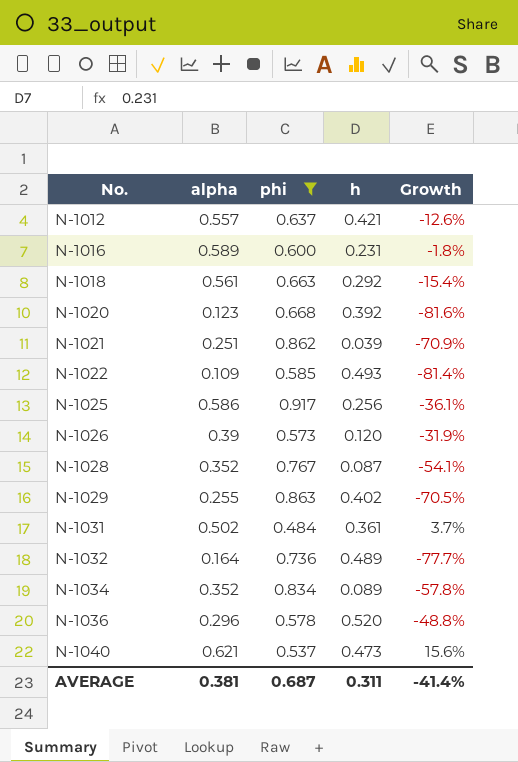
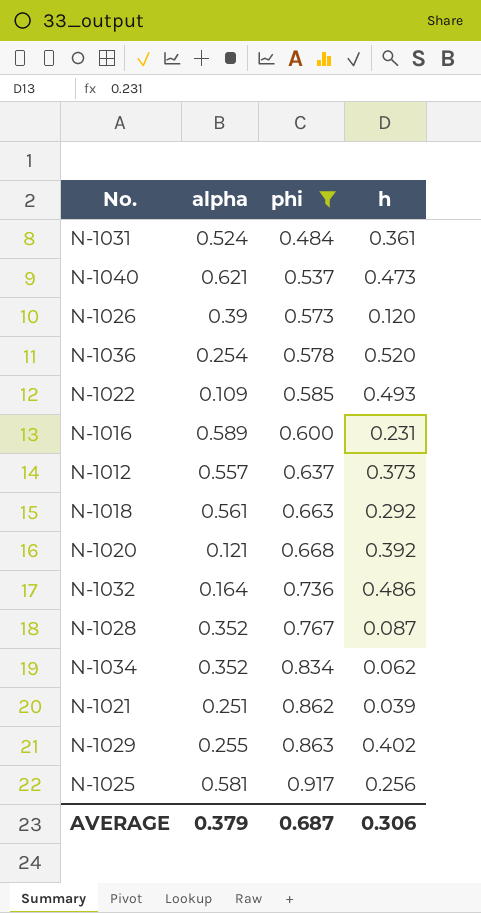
row order: No. ascending -> phi ascending
column Growth | formula: ([alpha] - [phi]) / [phi] -> none
N-1031 | alpha: 0.502 -> 0.524
N-1036 | alpha: 0.296 -> 0.254
N-1012 | h: 0.421 -> 0.373
N-1020 | alpha: 0.123 -> 0.121
N-1032 | h: 0.489 -> 0.486
N-1034 | h: 0.089 -> 0.062
N-1025 | alpha: 0.586 -> 0.581
AVERAGE | alpha: 0.381 -> 0.379
AVERAGE | h: 0.311 -> 0.306

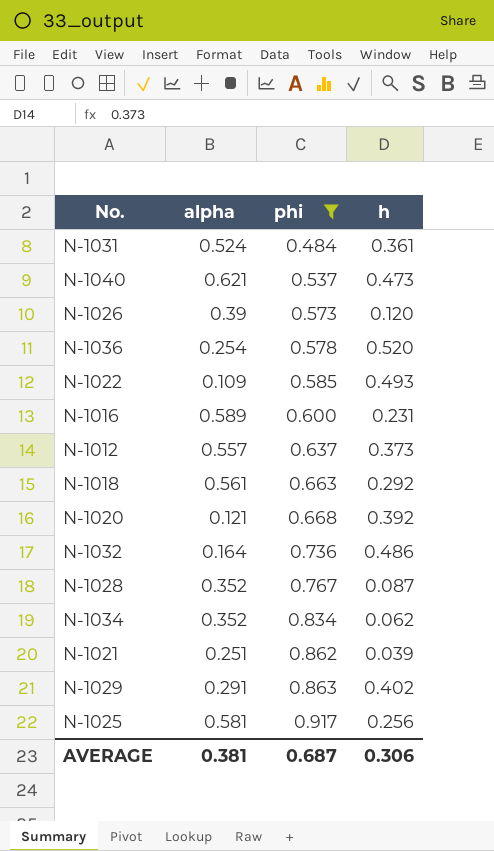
N-1029 | alpha: 0.255 -> 0.291
AVERAGE | alpha: 0.379 -> 0.381

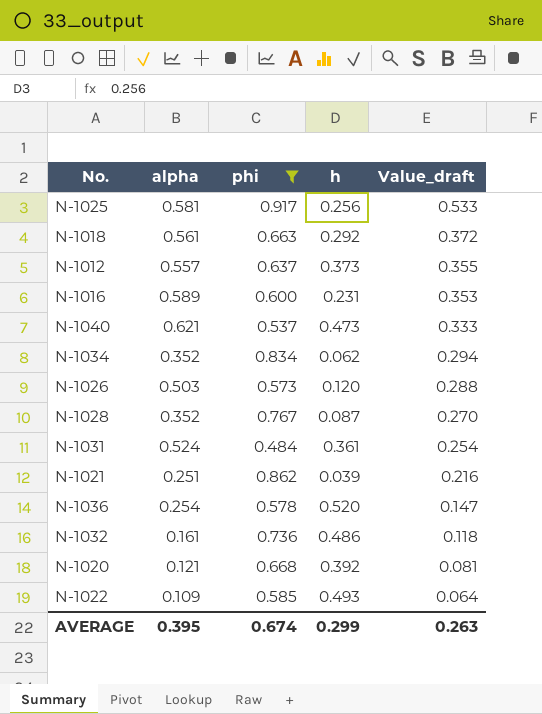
row order: phi ascending -> Value_draft descending
column Value_draft | formula: none -> [alpha] * [phi]
row N-1029: 0.291 | 0.863 | 0.402 -> none
N-1026 | alpha: 0.39 -> 0.503
N-1032 | alpha: 0.164 -> 0.161
AVERAGE | alpha: 0.381 -> 0.395
AVERAGE | phi: 0.687 -> 0.674
AVERAGE | h: 0.306 -> 0.299

